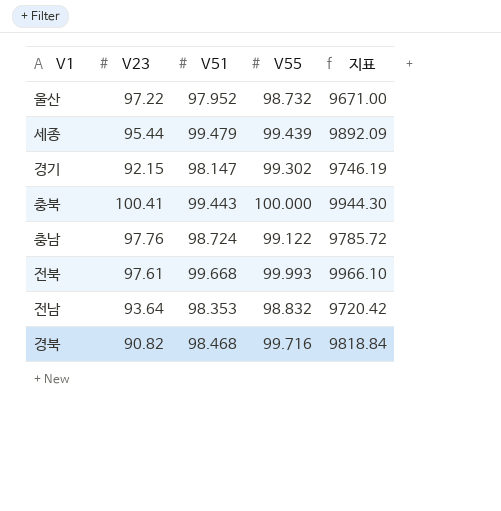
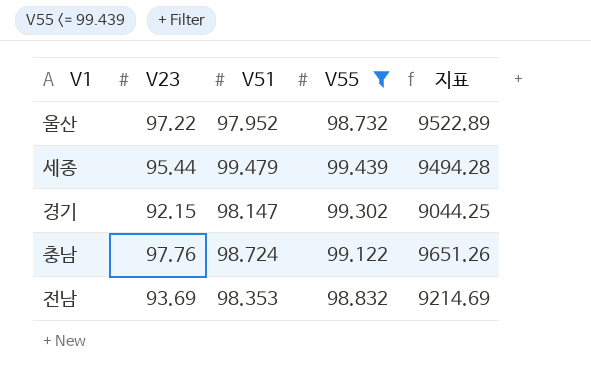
filter: none -> V55 <= 99.439
column 지표 | formula: [V51] * [V55] -> [V23] * [V51]
전남 | V23: 93.64 -> 93.69

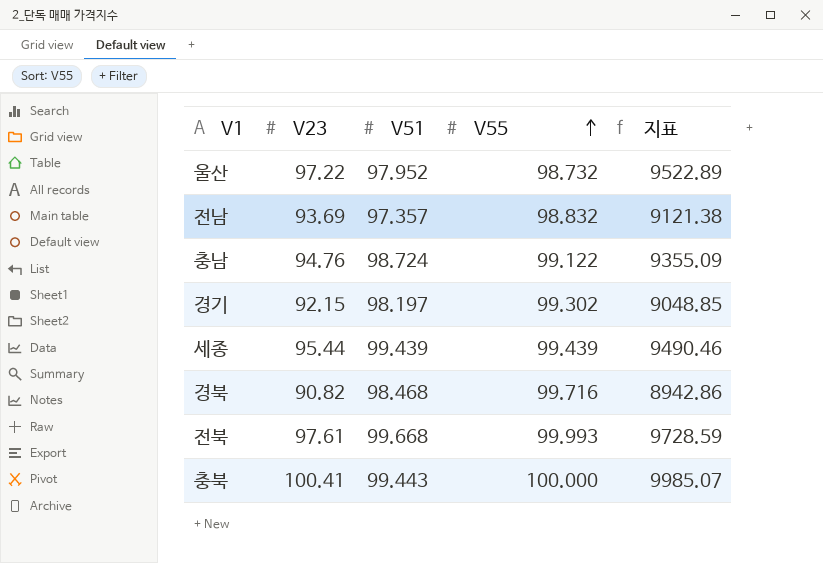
filter: V55 <= 99.439 -> none
row order: none -> V55 ascending
전남 | V51: 98.353 -> 97.357
전남 | 지표: 9214.69 -> 9121.38
충남 | V23: 97.76 -> 94.76
충남 | 지표: 9651.26 -> 9355.09
경기 | V51: 98.147 -> 98.197
경기 | 지표: 9044.25 -> 9048.85
세종 | V51: 99.479 -> 99.439
세종 | 지표: 9494.28 -> 9490.46

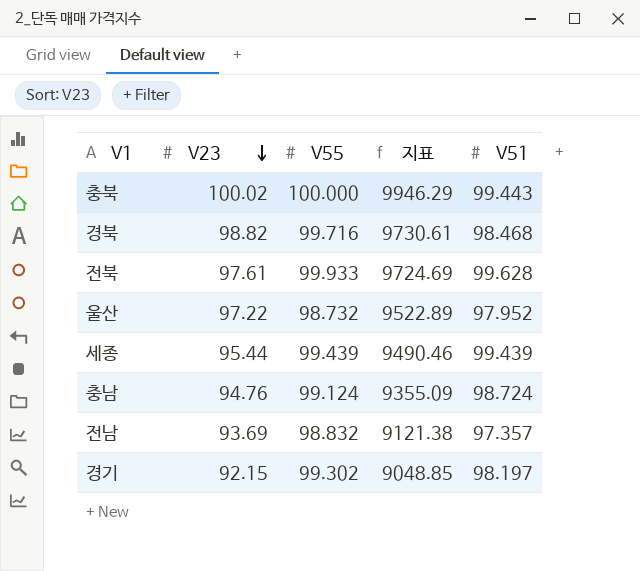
row order: V55 ascending -> V23 descending
column V51 | position: 3 -> 5
충북 | V23: 100.41 -> 100.02
충북 | 지표: 9985.07 -> 9946.29
경북 | V23: 90.82 -> 98.82
경북 | 지표: 8942.86 -> 9730.61
전북 | V55: 99.993 -> 99.933
전북 | 지표: 9728.59 -> 9724.69
전북 | V51: 99.668 -> 99.628
충남 | V55: 99.122 -> 99.124

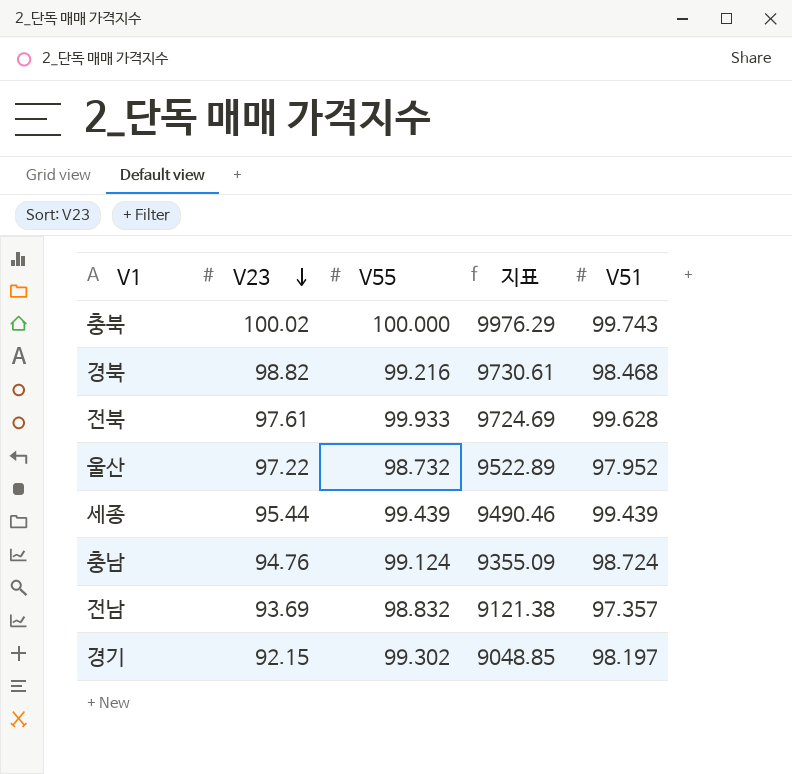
충북 | 지표: 9946.29 -> 9976.29
충북 | V51: 99.443 -> 99.743
경북 | V55: 99.716 -> 99.216

